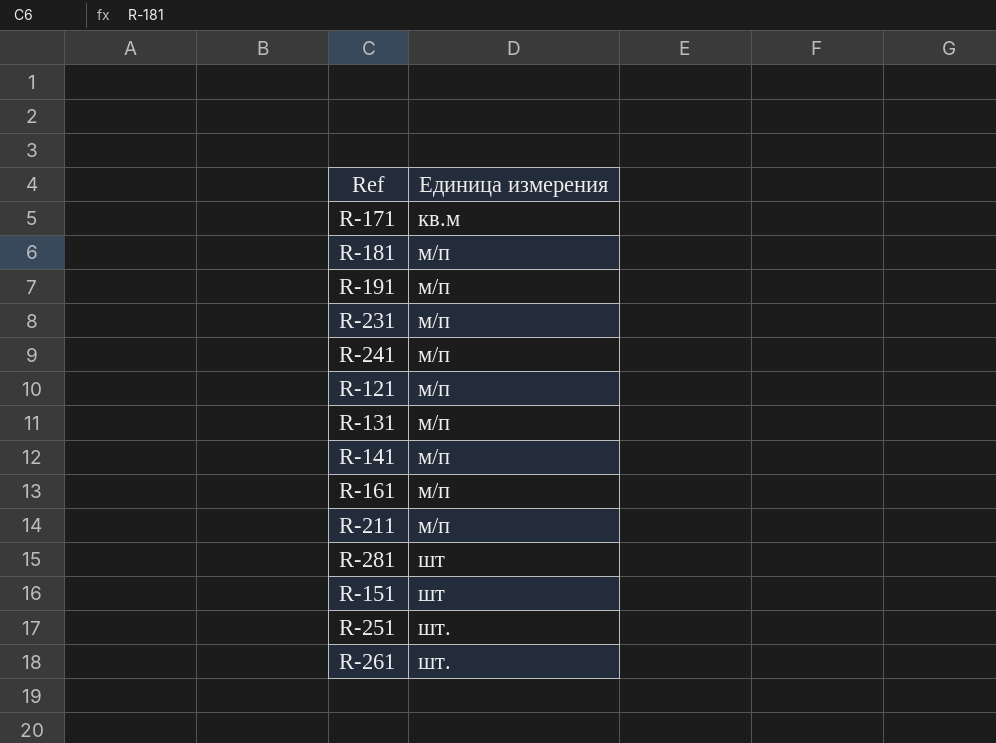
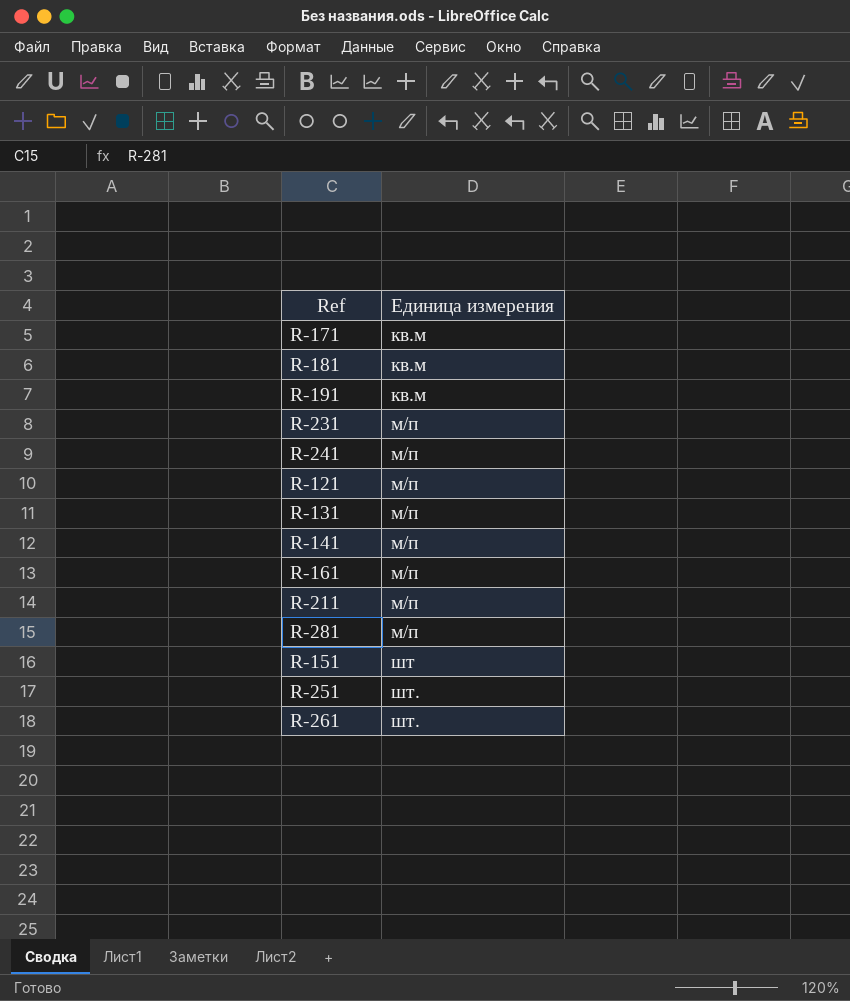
R-181 | Единица измерения: м/п -> кв.м
R-191 | Единица измерения: м/п -> кв.м
R-281 | Единица измерения: шт -> м/п

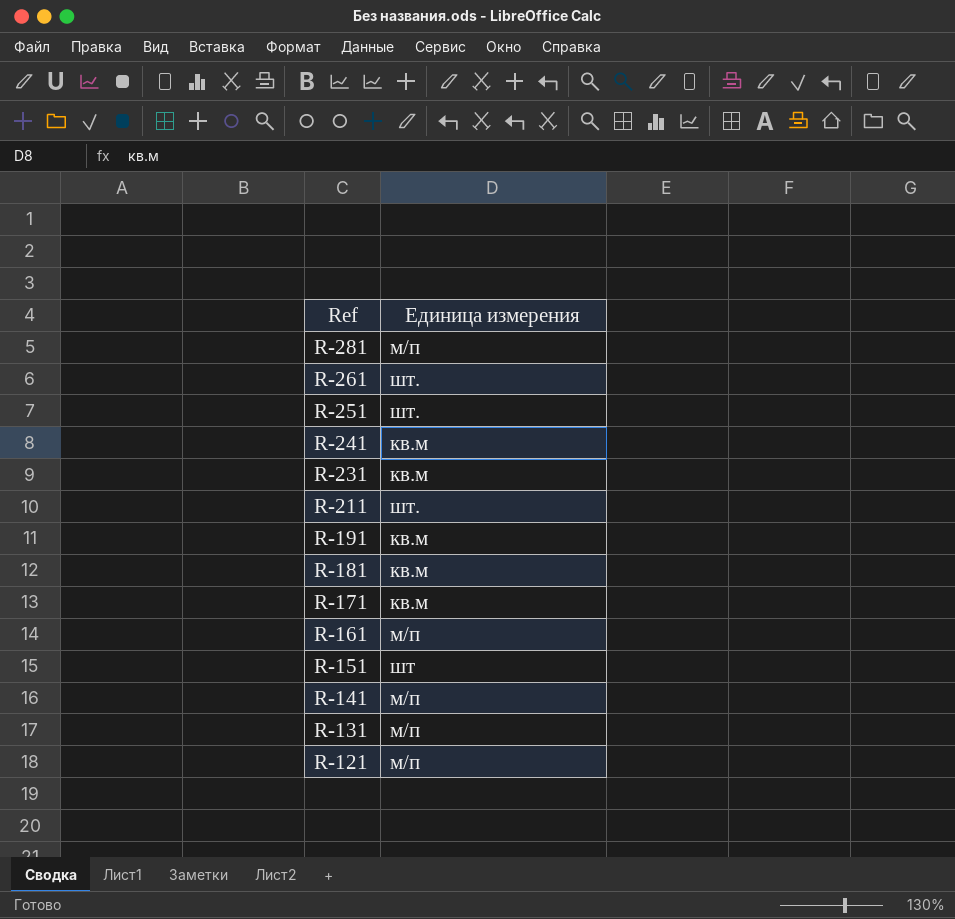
row order: Единица измерения ascending -> Ref descending
R-241 | Единица измерения: м/п -> кв.м
R-231 | Единица измерения: м/п -> кв.м
R-211 | Единица измерения: м/п -> шт.

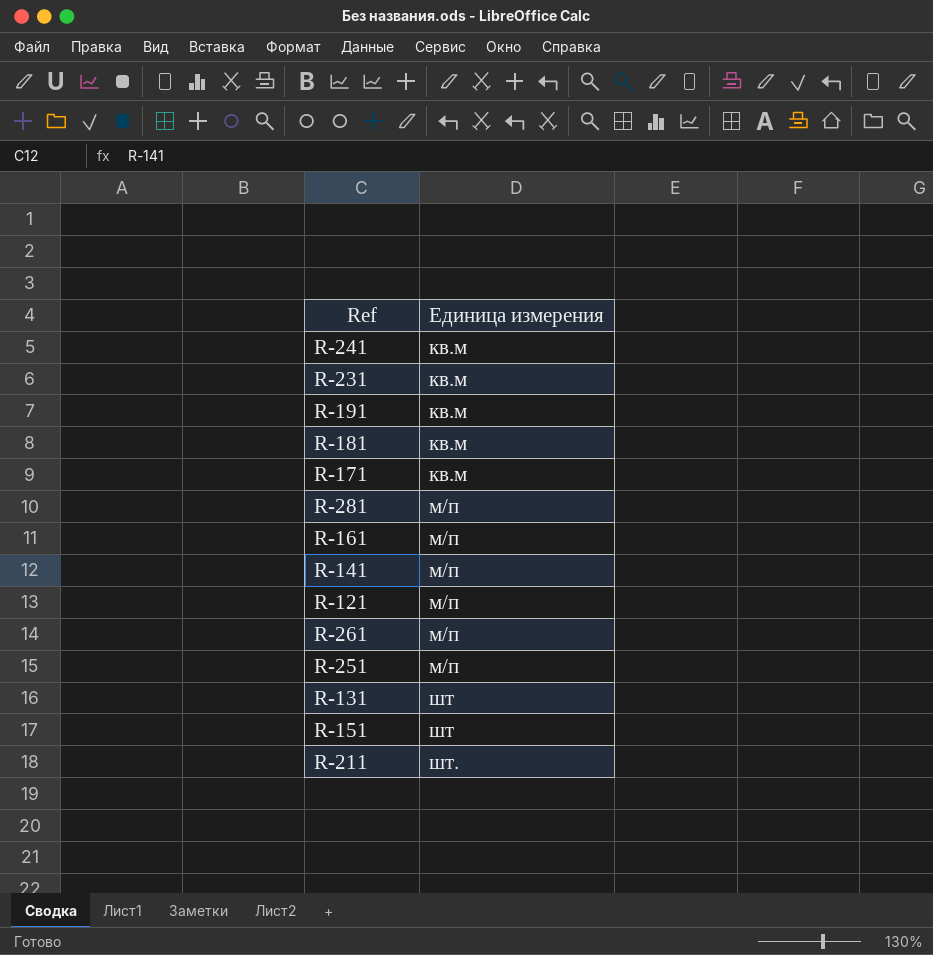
row order: Ref descending -> Единица измерения ascending
R-261 | Единица измерения: шт. -> м/п
R-251 | Единица измерения: шт. -> м/п
R-131 | Единица измерения: м/п -> шт

